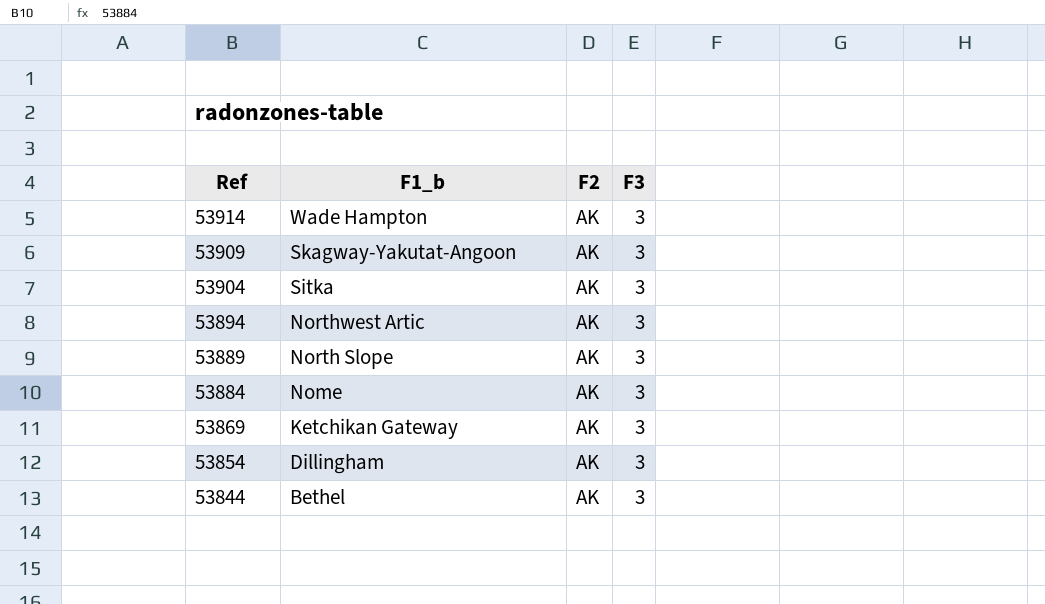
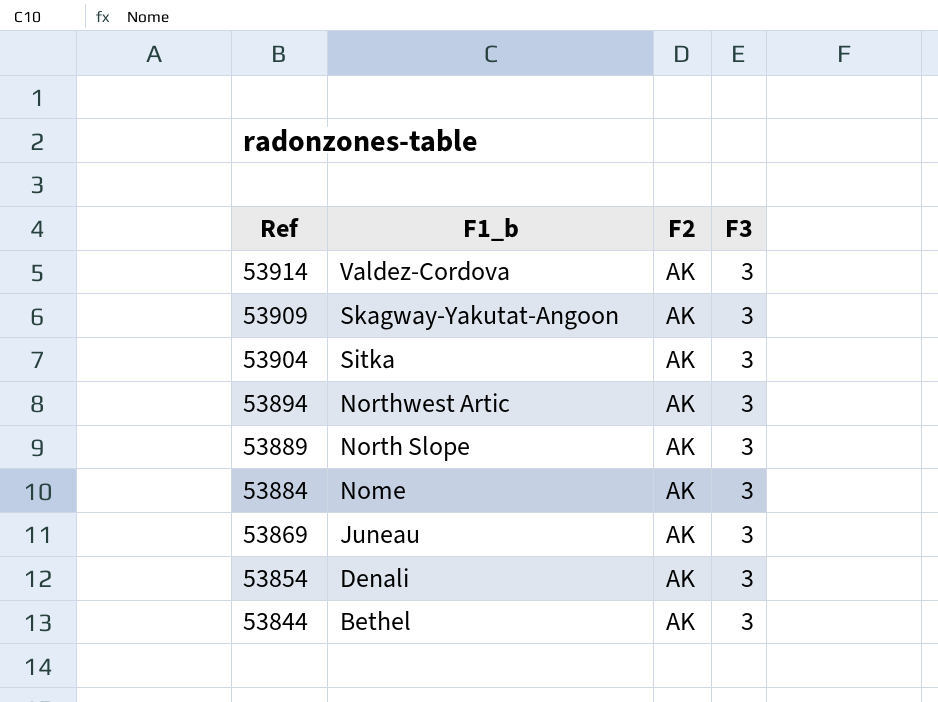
53914 | F1_b: Wade Hampton -> Valdez-Cordova
53869 | F1_b: Ketchikan Gateway -> Juneau
53854 | F1_b: Dillingham -> Denali

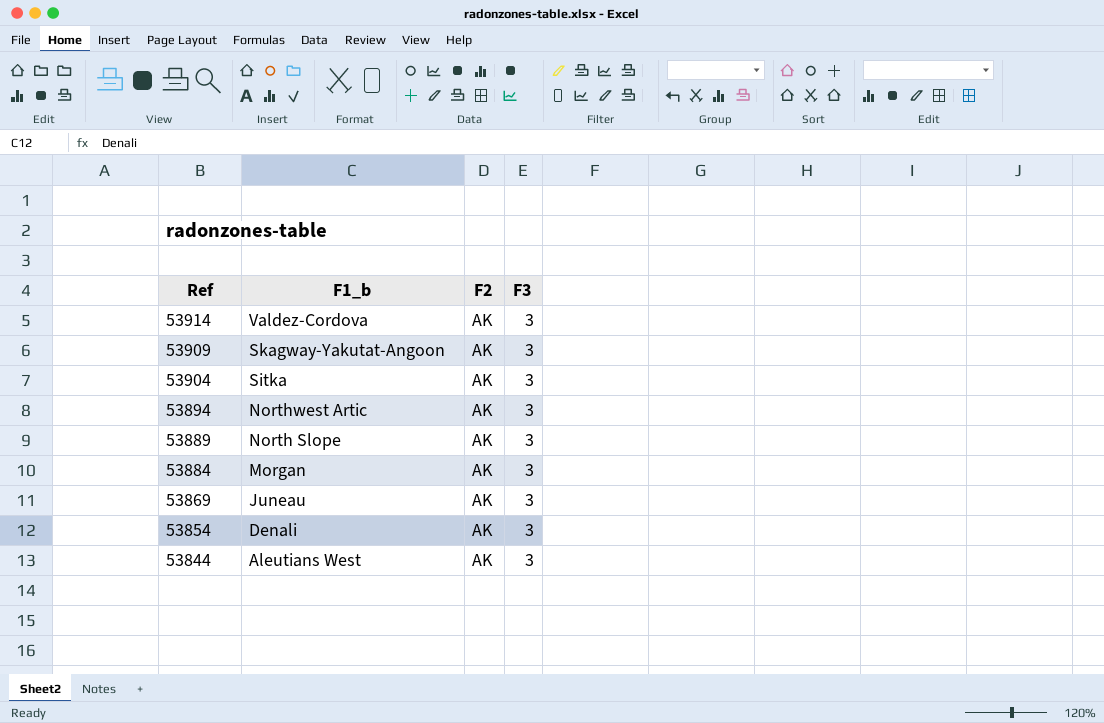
53884 | F1_b: Nome -> Morgan
53844 | F1_b: Bethel -> Aleutians West

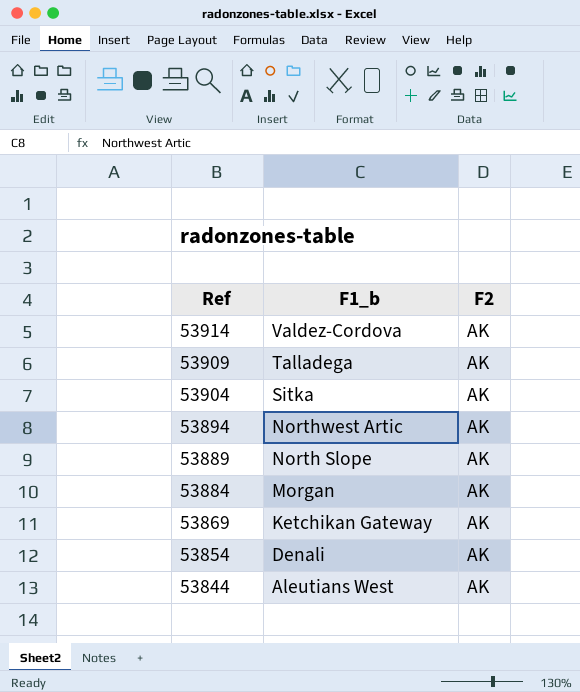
column F3 | position: 4 -> none
53909 | F1_b: Skagway-Yakutat-Angoon -> Talladega
53869 | F1_b: Juneau -> Ketchikan Gateway

